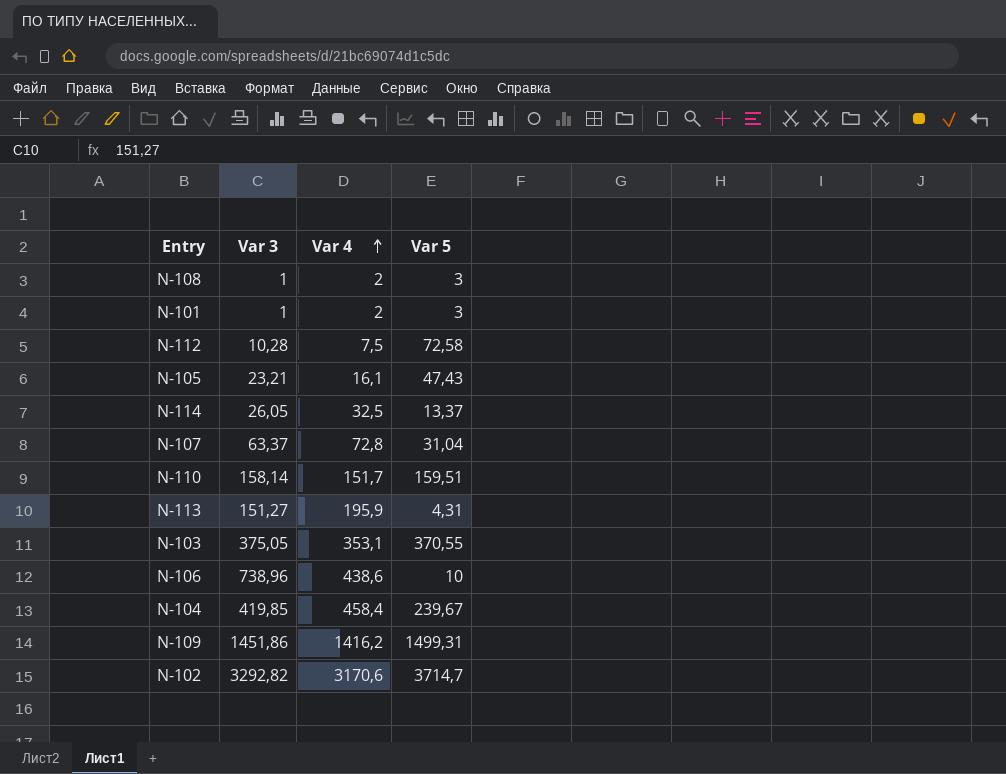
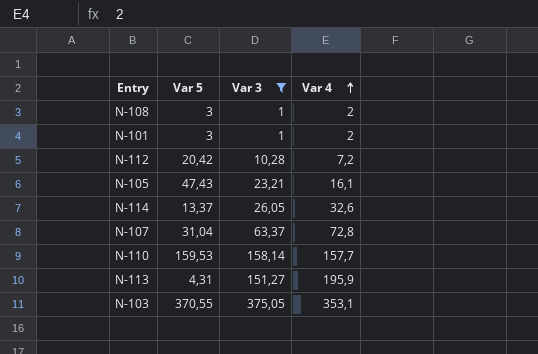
filter: none -> Var 3 <= 375,05
column Var 5 | position: 4 -> 2
N-112 | Var 5: 72,58 -> 20,42
N-112 | Var 4: 7,5 -> 7,2
N-114 | Var 4: 32,5 -> 32,6
N-110 | Var 5: 159,51 -> 159,53
N-110 | Var 4: 151,7 -> 157,7

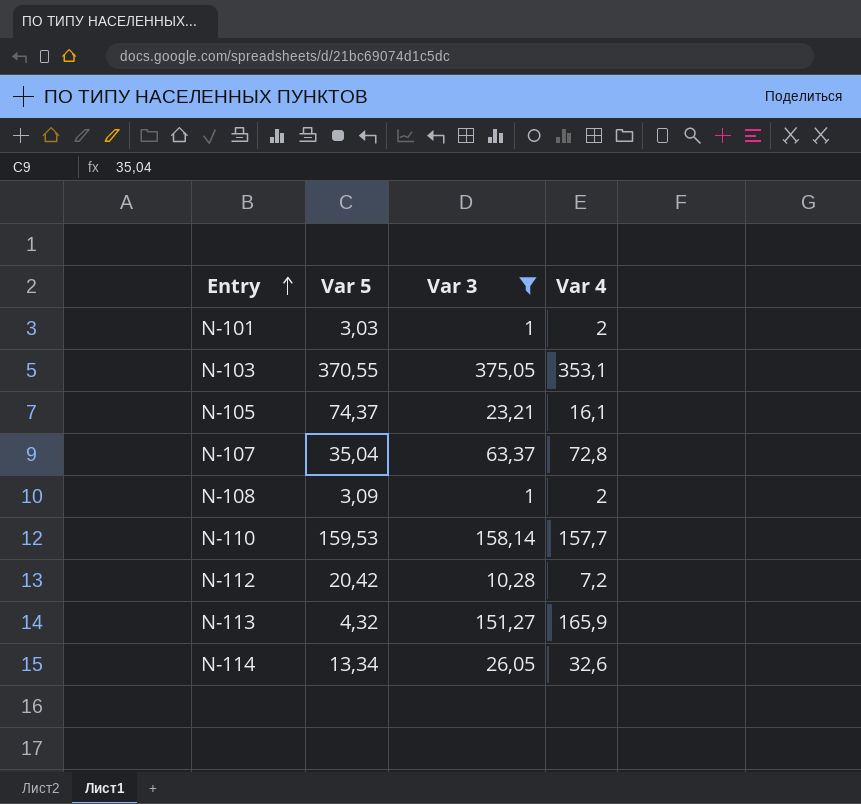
row order: Var 4 ascending -> Entry ascending
N-101 | Var 5: 3 -> 3,03
N-105 | Var 5: 47,43 -> 74,37
N-107 | Var 5: 31,04 -> 35,04
N-108 | Var 5: 3 -> 3,09
N-113 | Var 5: 4,31 -> 4,32
N-113 | Var 4: 195,9 -> 165,9
N-114 | Var 5: 13,37 -> 13,34

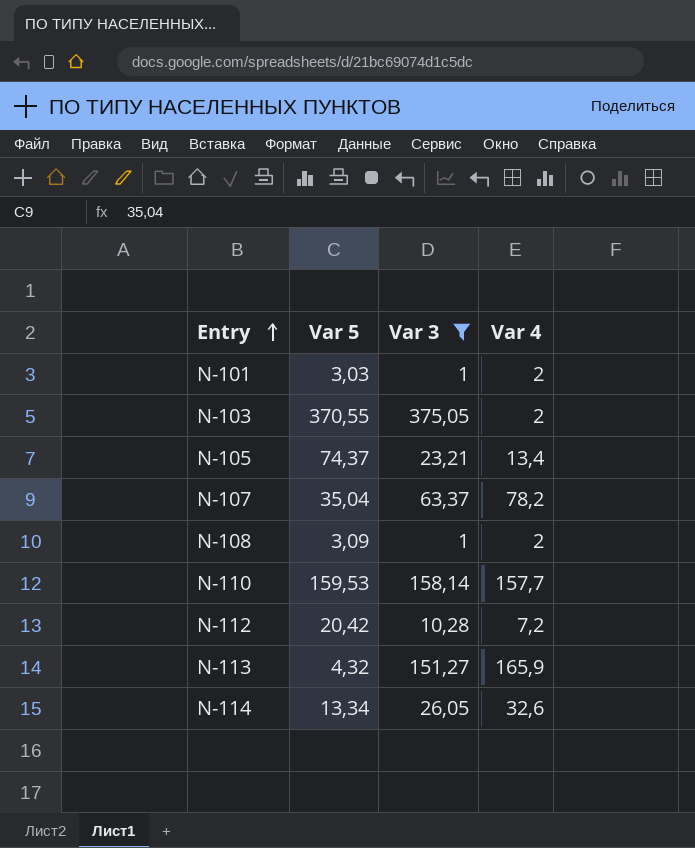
N-103 | Var 4: 353,1 -> 2
N-105 | Var 4: 16,1 -> 13,4
N-107 | Var 4: 72,8 -> 78,2

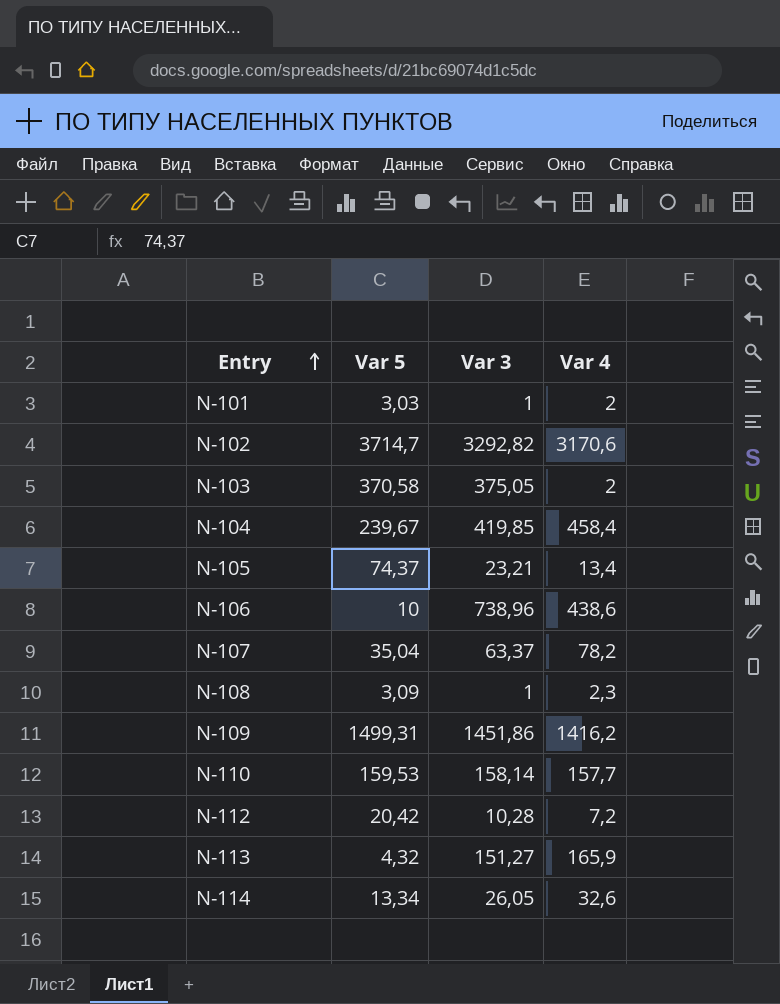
filter: Var 3 <= 375,05 -> none
N-103 | Var 5: 370,55 -> 370,58
N-108 | Var 4: 2 -> 2,3

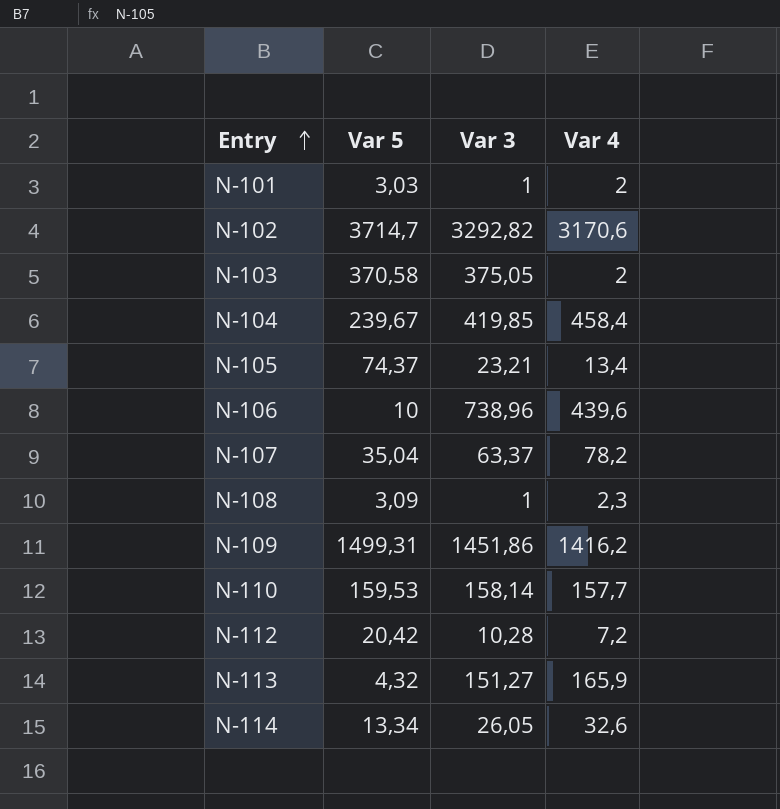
N-106 | Var 4: 438,6 -> 439,6

